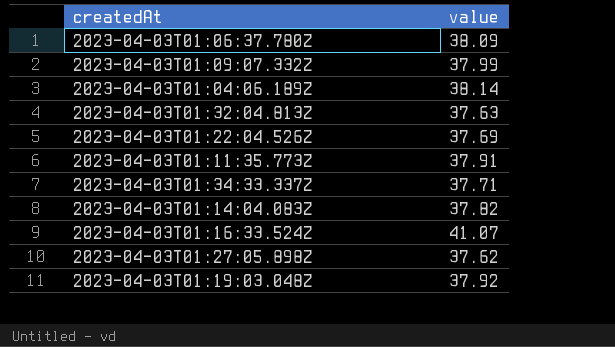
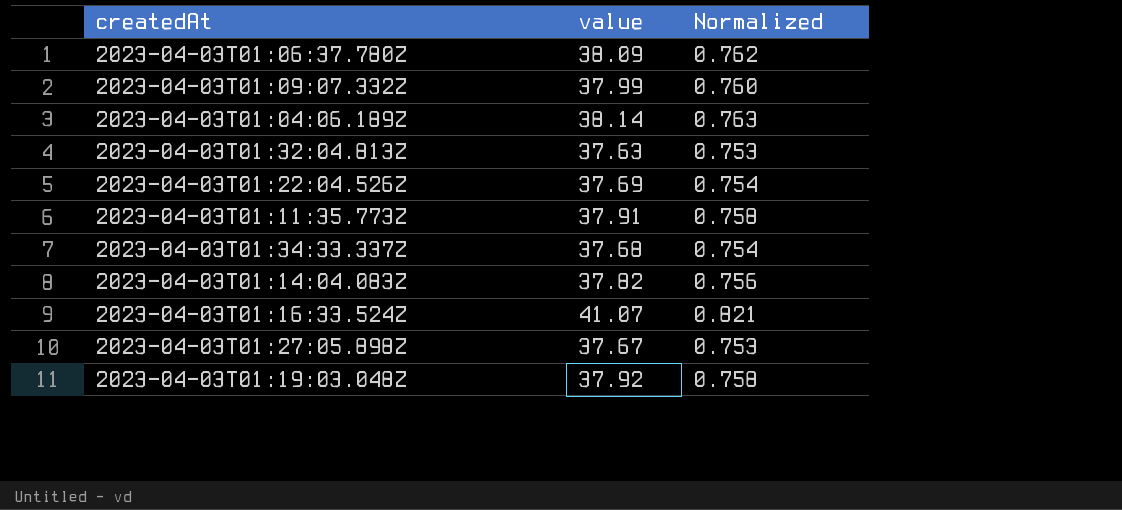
column Normalized | formula: none -> [value] * 0.02
2023-04-03T01:34:33.337Z | value: 37.71 -> 37.68
2023-04-03T01:27:05.898Z | value: 37.62 -> 37.67

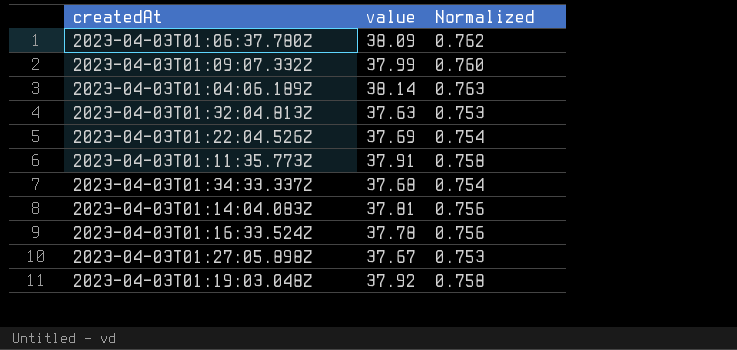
2023-04-03T01:14:04.083Z | value: 37.82 -> 37.81
2023-04-03T01:16:33.524Z | value: 41.07 -> 37.78
2023-04-03T01:16:33.524Z | Normalized: 0.821 -> 0.756

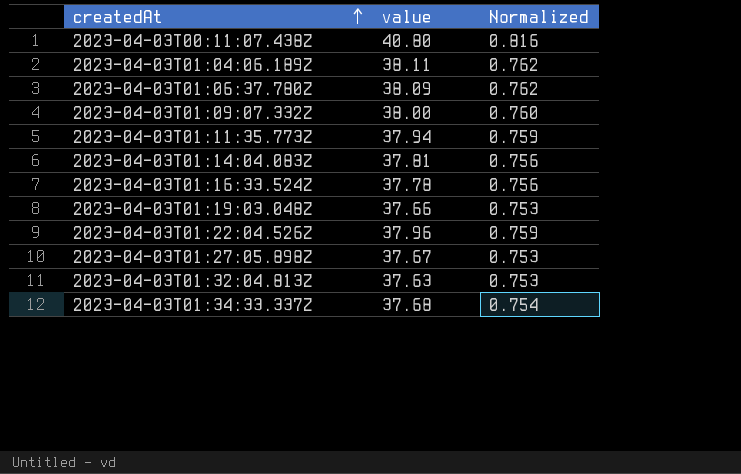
row order: none -> createdAt ascending
row 2023-04-03T00:11:07.438Z: none -> 40.80 | 0.816
2023-04-03T01:04:06.189Z | value: 38.14 -> 38.11
2023-04-03T01:04:06.189Z | Normalized: 0.763 -> 0.762
2023-04-03T01:09:07.332Z | value: 37.99 -> 38.00
2023-04-03T01:11:35.773Z | value: 37.91 -> 37.94
2023-04-03T01:11:35.773Z | Normalized: 0.758 -> 0.759
2023-04-03T01:19:03.048Z | value: 37.92 -> 37.66
2023-04-03T01:19:03.048Z | Normalized: 0.758 -> 0.753
2023-04-03T01:22:04.526Z | value: 37.69 -> 37.96
2023-04-03T01:22:04.526Z | Normalized: 0.754 -> 0.759

